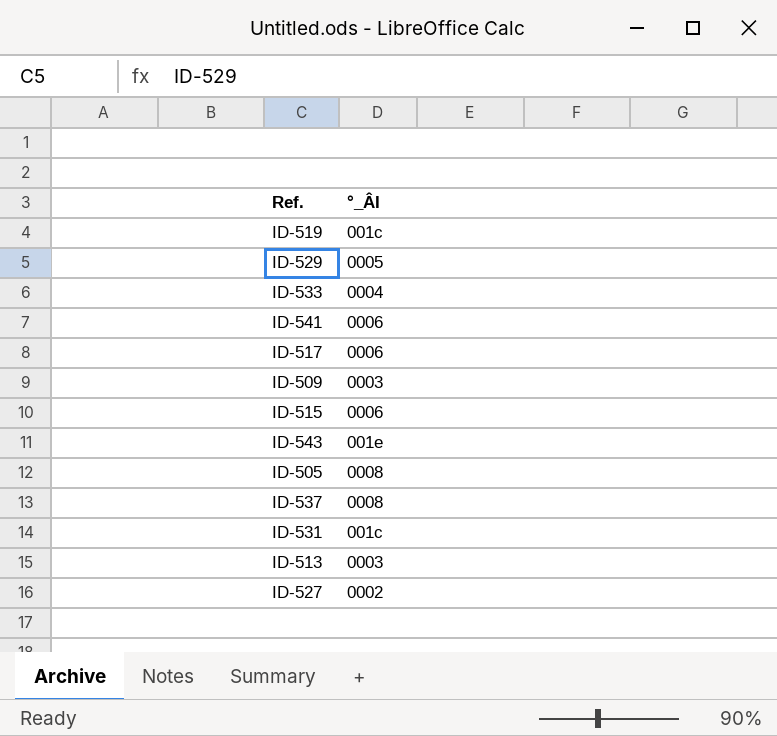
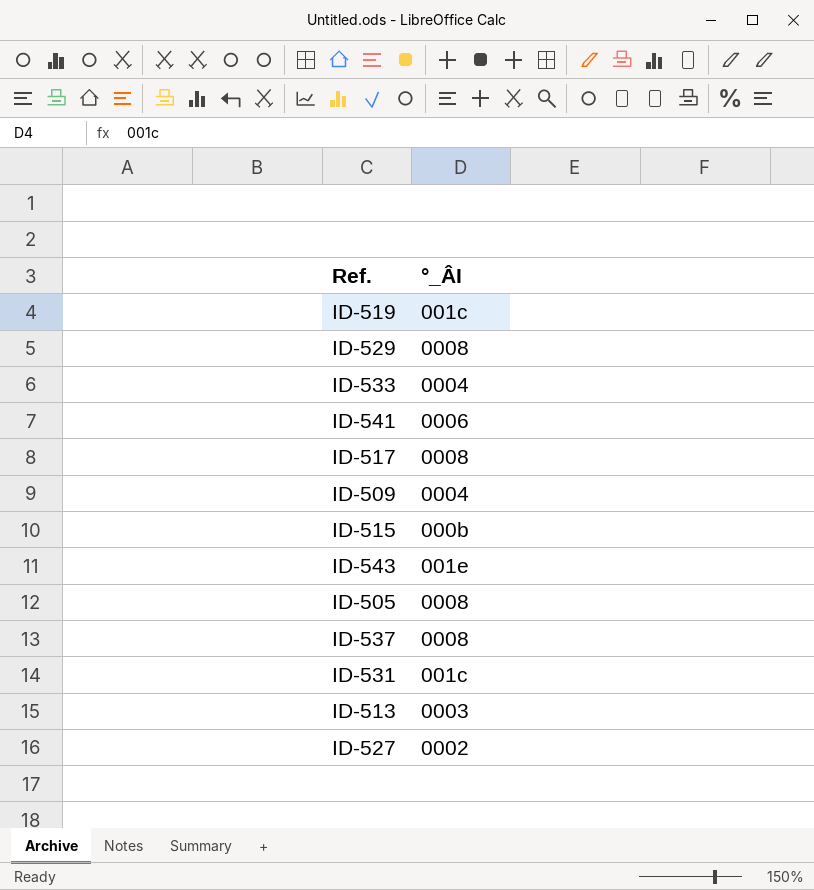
ID-529 | °_ÂI: 0005 -> 0008
ID-517 | °_ÂI: 0006 -> 0008
ID-509 | °_ÂI: 0003 -> 0004
ID-515 | °_ÂI: 0006 -> 000b

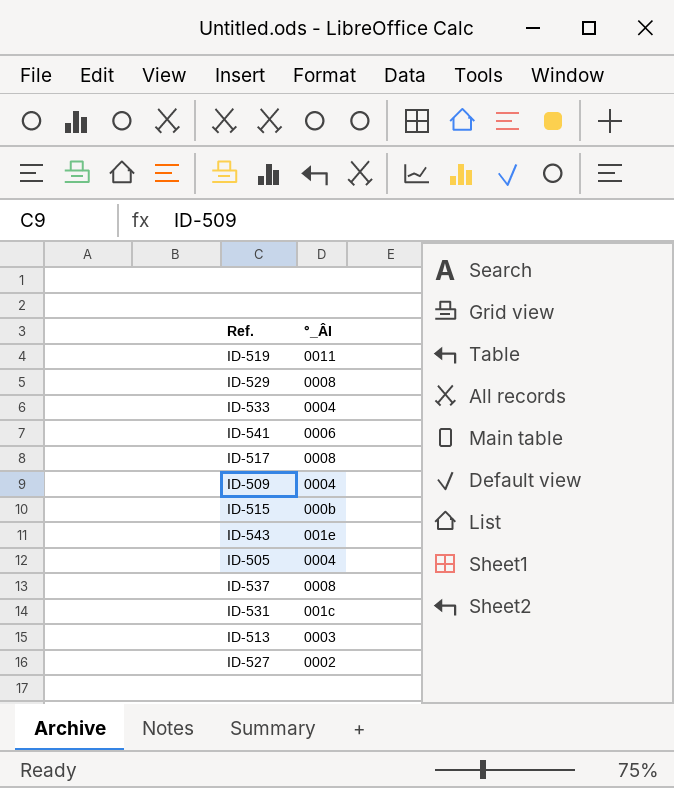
ID-519 | °_ÂI: 001c -> 0011
ID-505 | °_ÂI: 0008 -> 0004

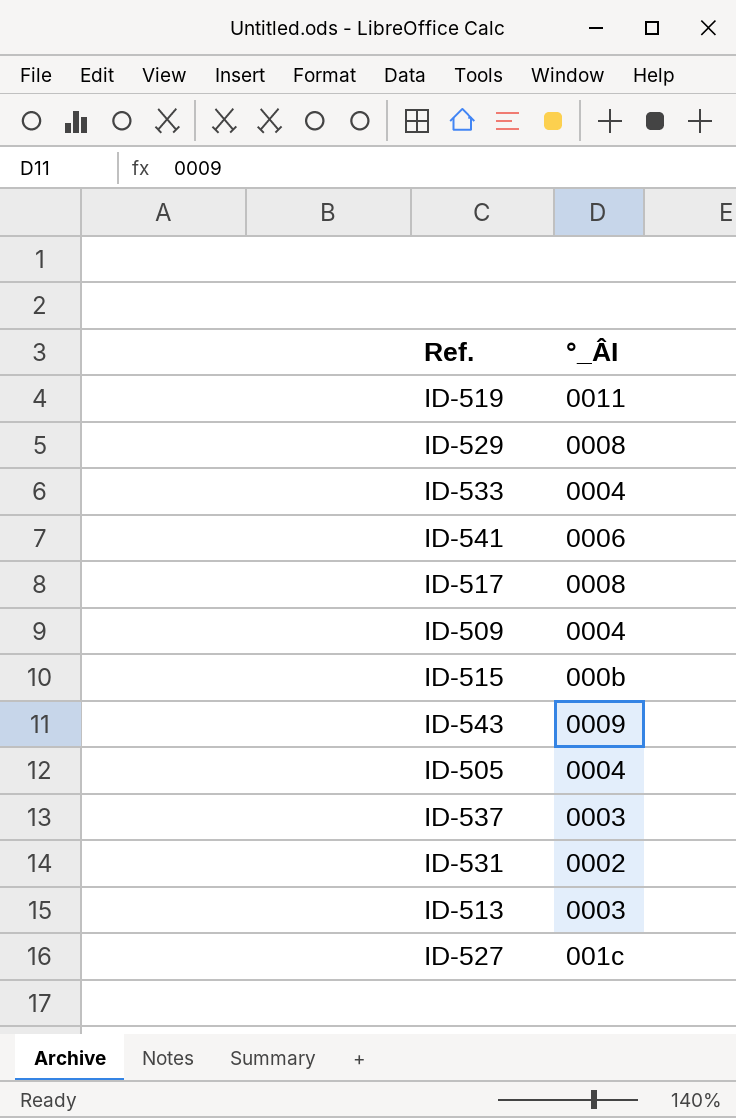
ID-543 | °_ÂI: 001e -> 0009
ID-537 | °_ÂI: 0008 -> 0003
ID-531 | °_ÂI: 001c -> 0002
ID-527 | °_ÂI: 0002 -> 001c

